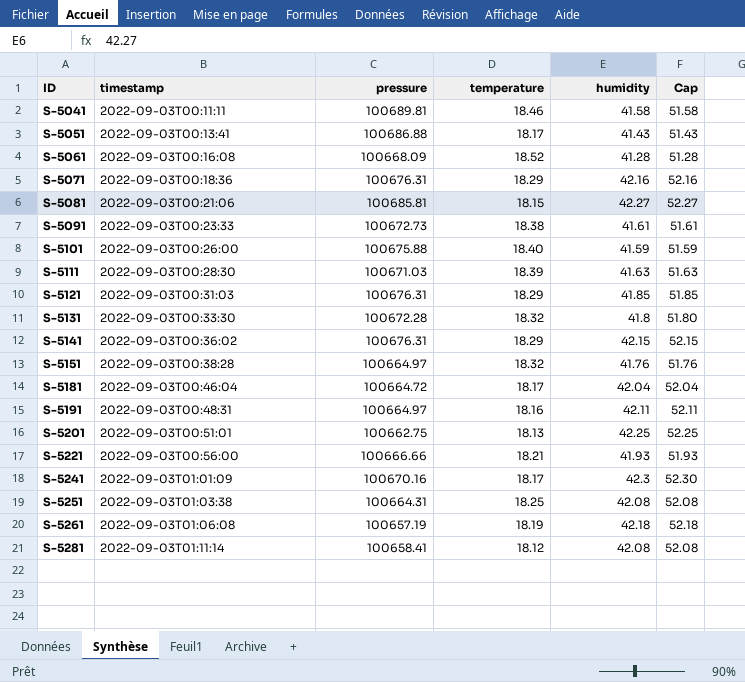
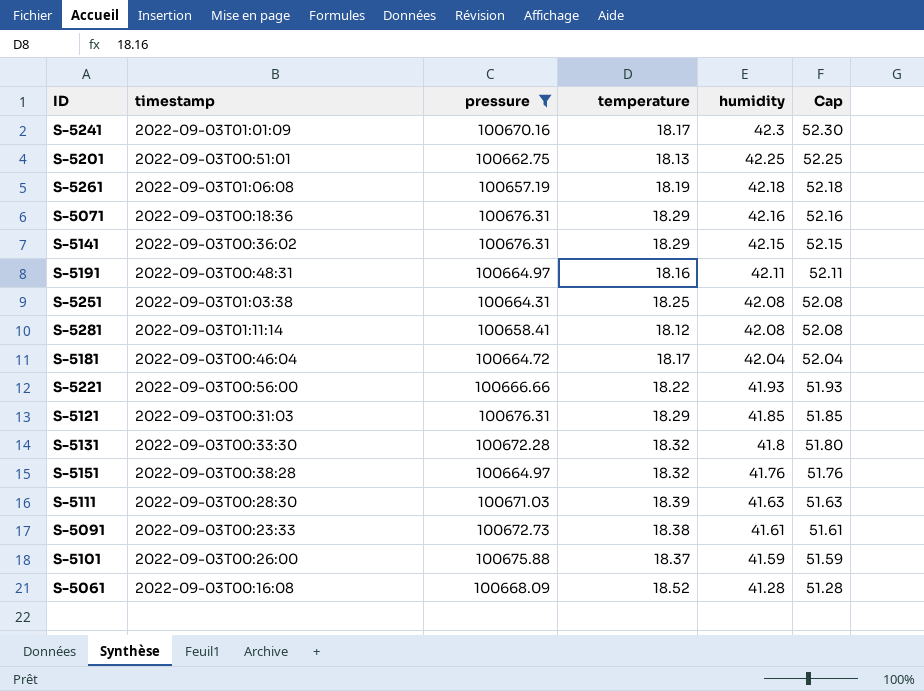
filter: none -> pressure <= 100676.31
row order: ID ascending -> humidity descending
S-5221 | temperature: 18.21 -> 18.22
S-5101 | temperature: 18.40 -> 18.37

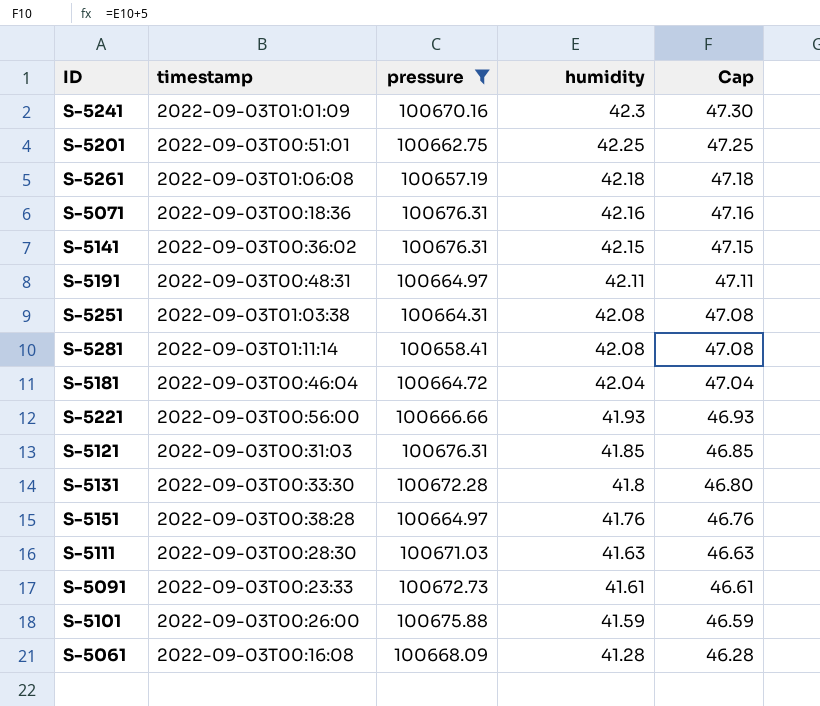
column temperature | position: 4 -> none
column Cap | formula: [humidity] + 10 -> [humidity] + 5

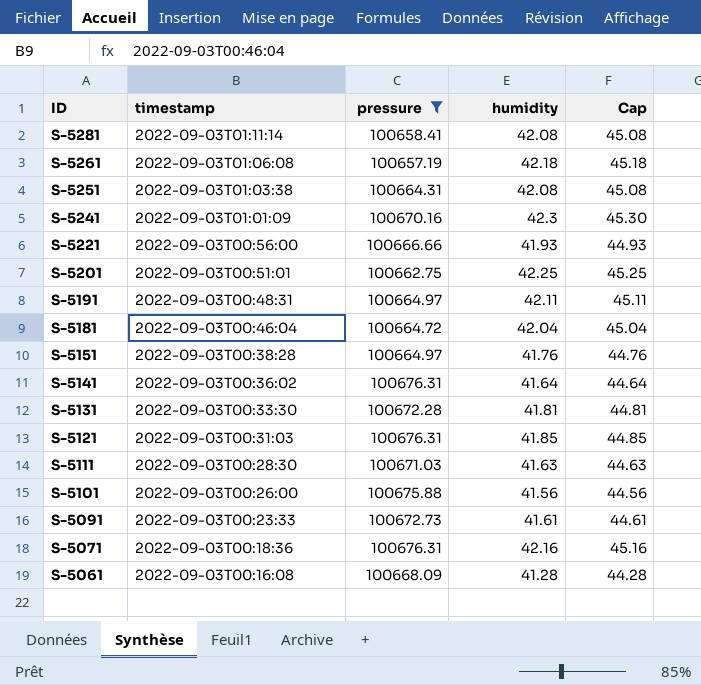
row order: humidity descending -> ID descending
column Cap | formula: [humidity] + 5 -> [humidity] + 3
S-5141 | humidity: 42.15 -> 41.64
S-5131 | humidity: 41.8 -> 41.81
S-5101 | humidity: 41.59 -> 41.56

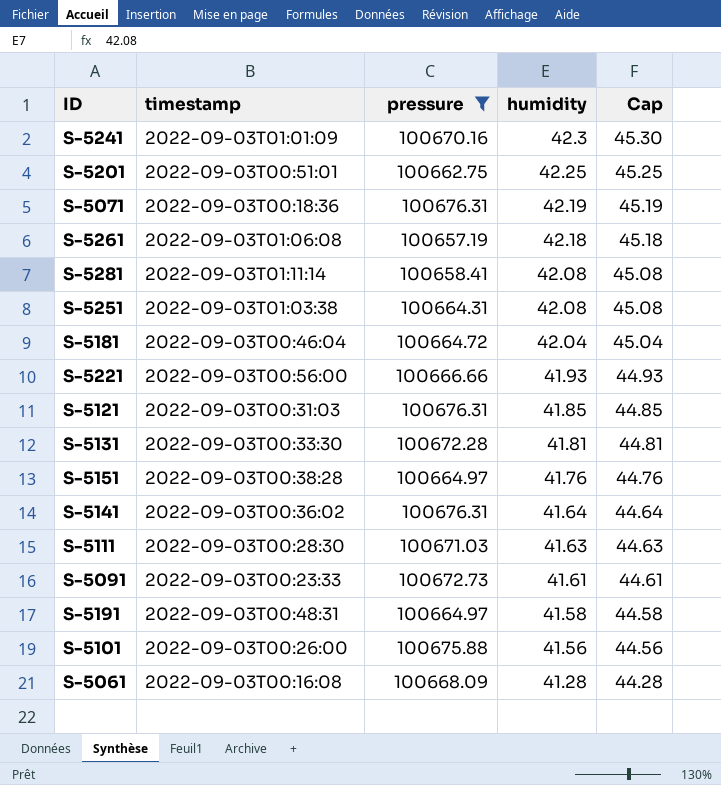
row order: ID descending -> humidity descending
S-5071 | humidity: 42.16 -> 42.19
S-5071 | Cap: 45.16 -> 45.19
S-5191 | humidity: 42.11 -> 41.58
S-5191 | Cap: 45.11 -> 44.58

